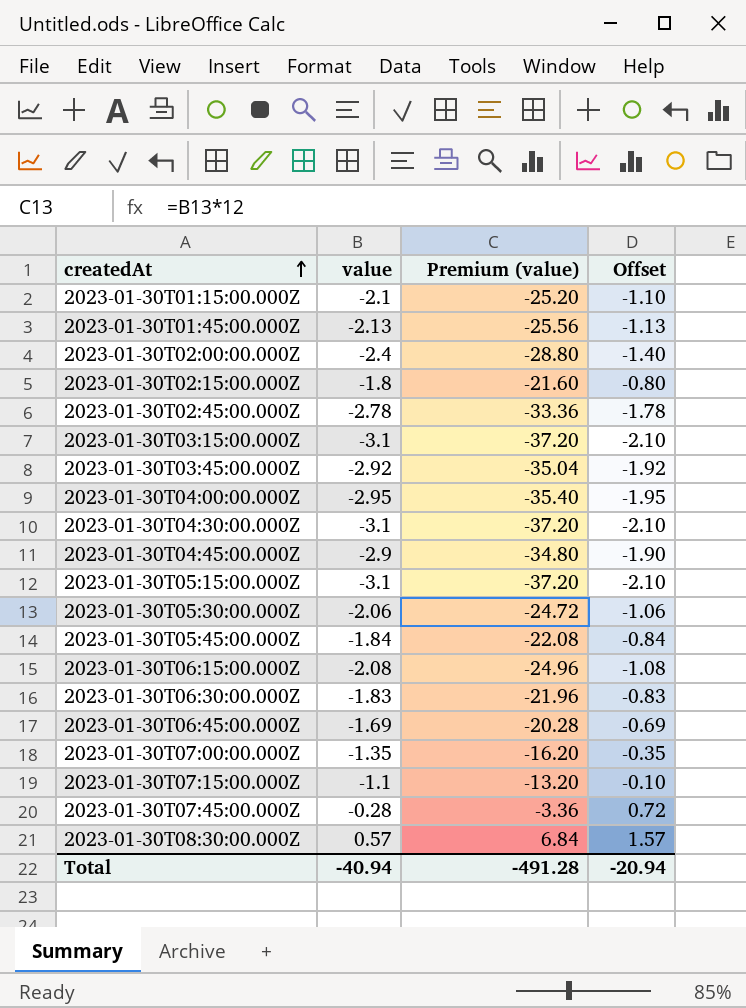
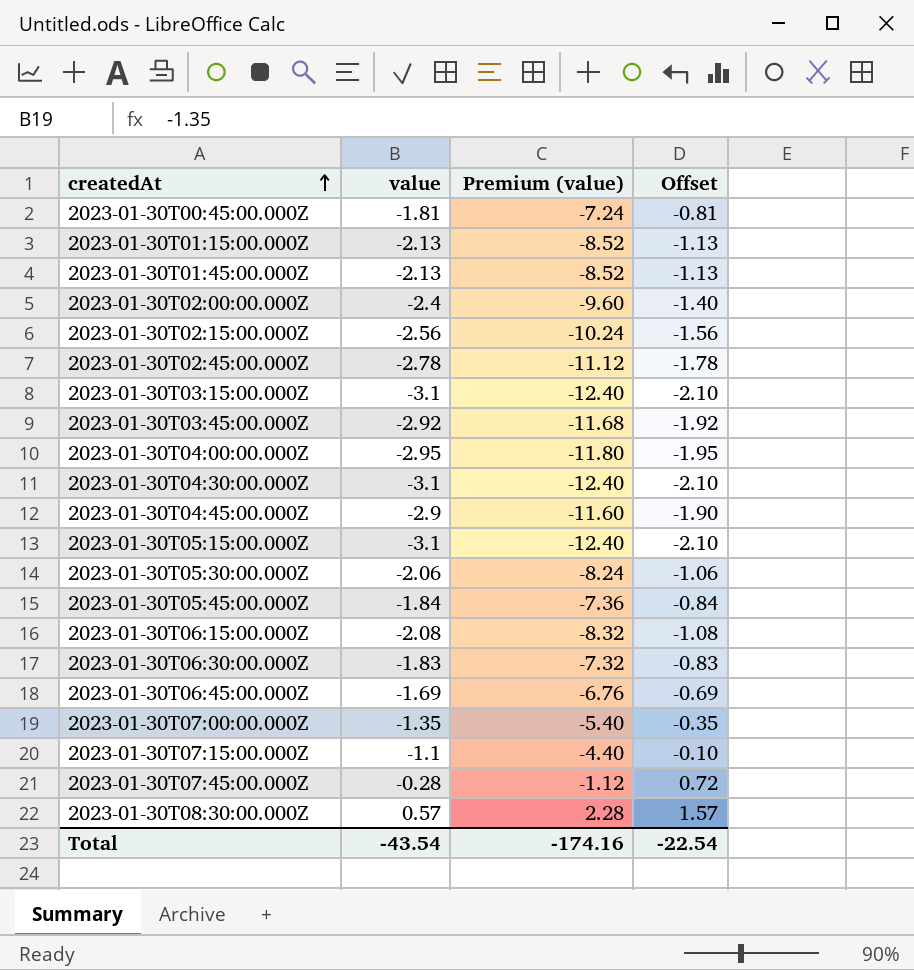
column Premium (value) | formula: [value] * 12 -> [value] * 4
row 2023-01-30T00:45:00.000Z: none -> -1.81 | -7.24 | -0.81
2023-01-30T01:15:00.000Z | value: -2.1 -> -2.13
2023-01-30T01:15:00.000Z | Offset: -1.10 -> -1.13
2023-01-30T02:15:00.000Z | value: -1.8 -> -2.56
2023-01-30T02:15:00.000Z | Offset: -0.80 -> -1.56
Total | value: -40.94 -> -43.54
Total | Premium (value): -491.28 -> -174.16
Total | Offset: -20.94 -> -22.54

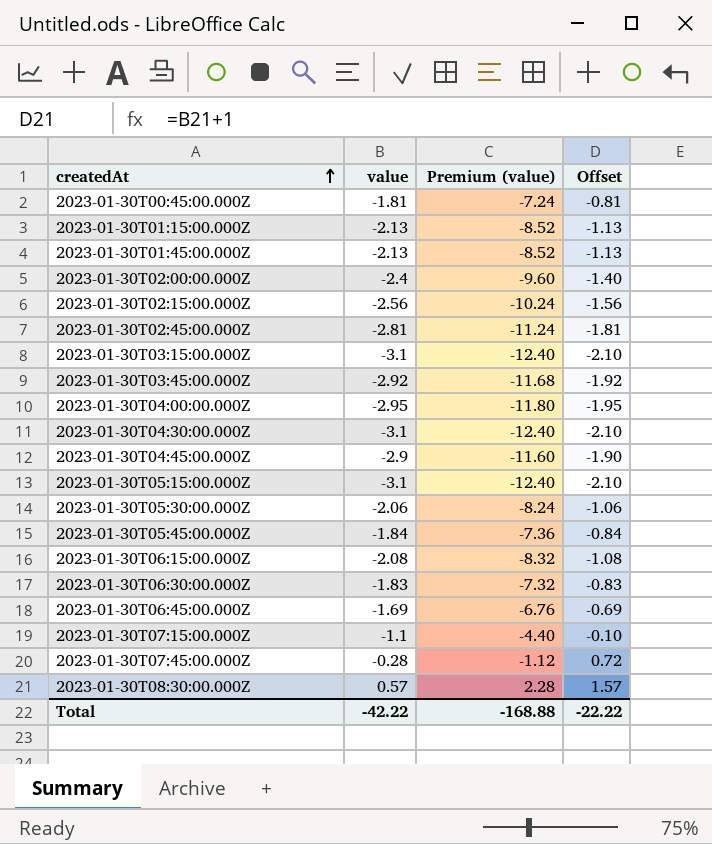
row 2023-01-30T07:00:00.000Z: -1.35 | -5.40 | -0.35 -> none
2023-01-30T02:45:00.000Z | value: -2.78 -> -2.81
2023-01-30T02:45:00.000Z | Premium (value): -11.12 -> -11.24
2023-01-30T02:45:00.000Z | Offset: -1.78 -> -1.81
Total | value: -43.54 -> -42.22
Total | Premium (value): -174.16 -> -168.88
Total | Offset: -22.54 -> -22.22

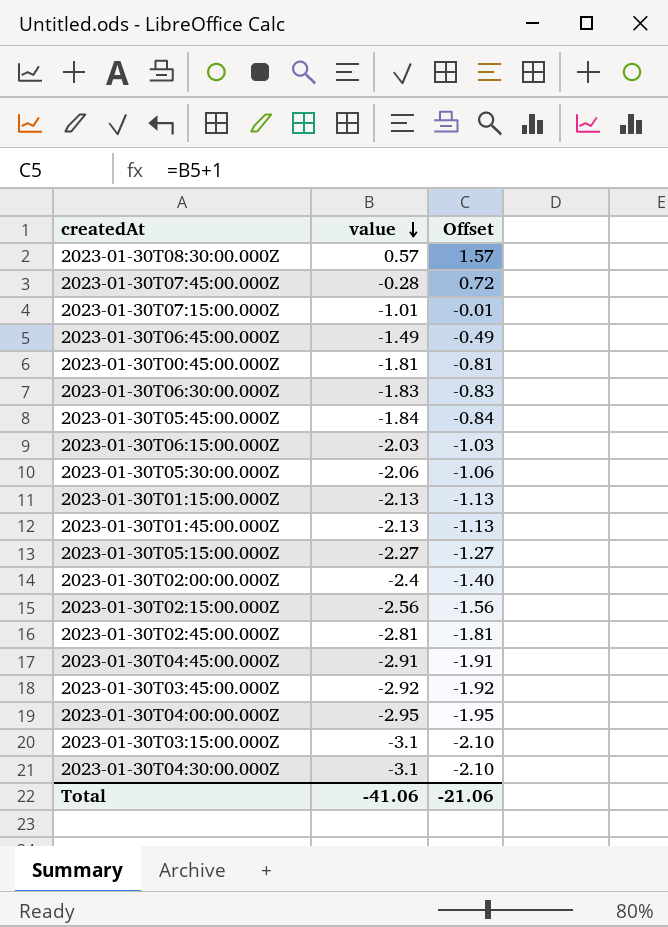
row order: createdAt ascending -> value descending
column Premium (value) | formula: [value] * 4 -> none
2023-01-30T07:15:00.000Z | value: -1.1 -> -1.01
2023-01-30T07:15:00.000Z | Offset: -0.10 -> -0.01
2023-01-30T06:45:00.000Z | value: -1.69 -> -1.49
2023-01-30T06:45:00.000Z | Offset: -0.69 -> -0.49
2023-01-30T06:15:00.000Z | value: -2.08 -> -2.03
2023-01-30T06:15:00.000Z | Offset: -1.08 -> -1.03
2023-01-30T05:15:00.000Z | value: -3.1 -> -2.27
2023-01-30T05:15:00.000Z | Offset: -2.10 -> -1.27
2023-01-30T04:45:00.000Z | value: -2.9 -> -2.91
2023-01-30T04:45:00.000Z | Offset: -1.90 -> -1.91
Total | value: -42.22 -> -41.06
Total | Offset: -22.22 -> -21.06

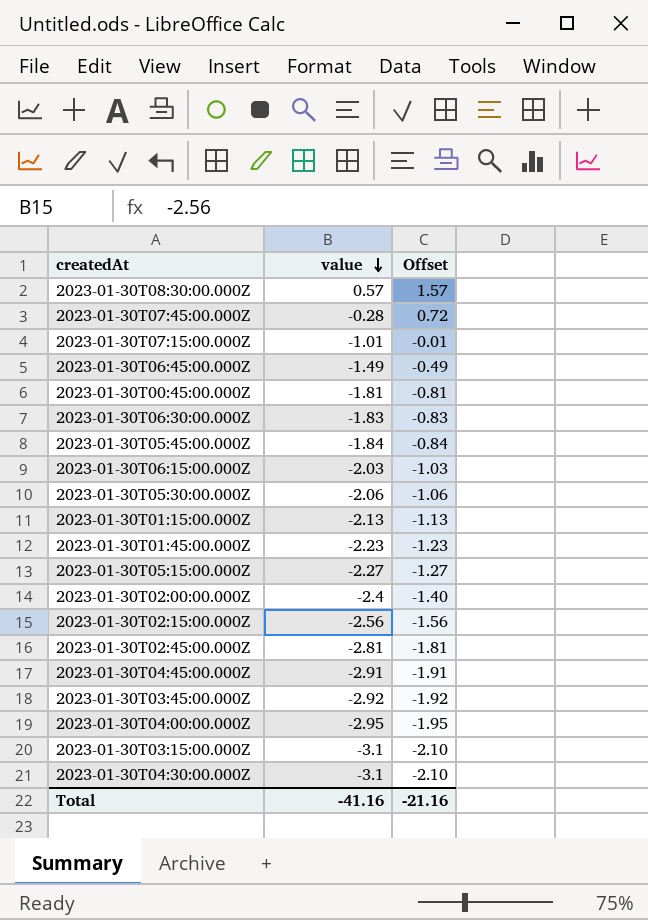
2023-01-30T01:45:00.000Z | value: -2.13 -> -2.23
2023-01-30T01:45:00.000Z | Offset: -1.13 -> -1.23
Total | value: -41.06 -> -41.16
Total | Offset: -21.06 -> -21.16

